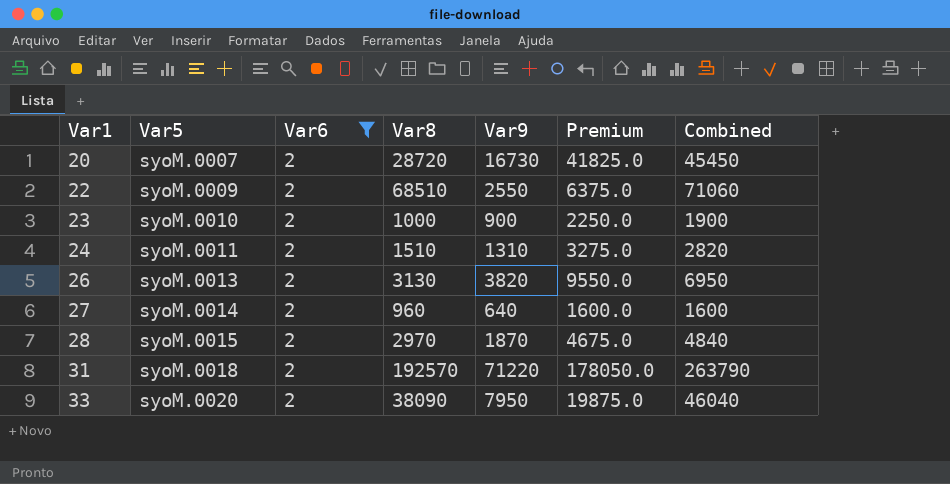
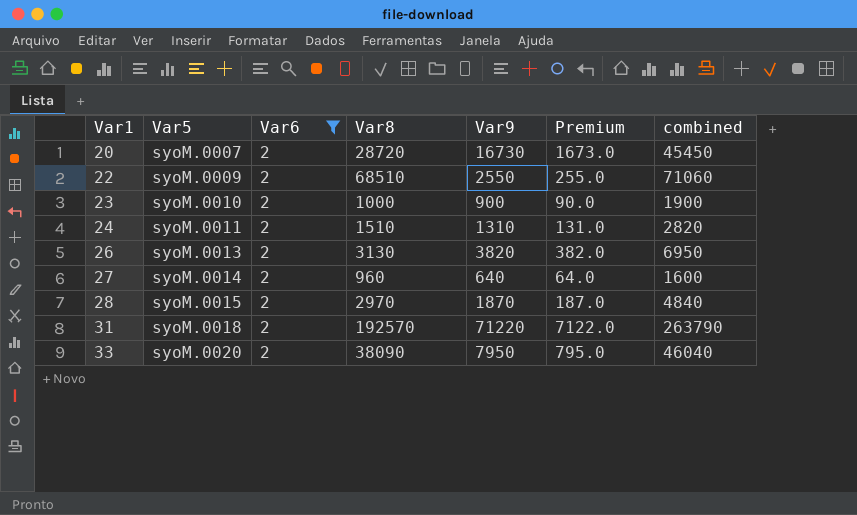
column Premium | formula: [Var9] * 2.5 -> [Var9] * 0.1
column name: Combined -> combined

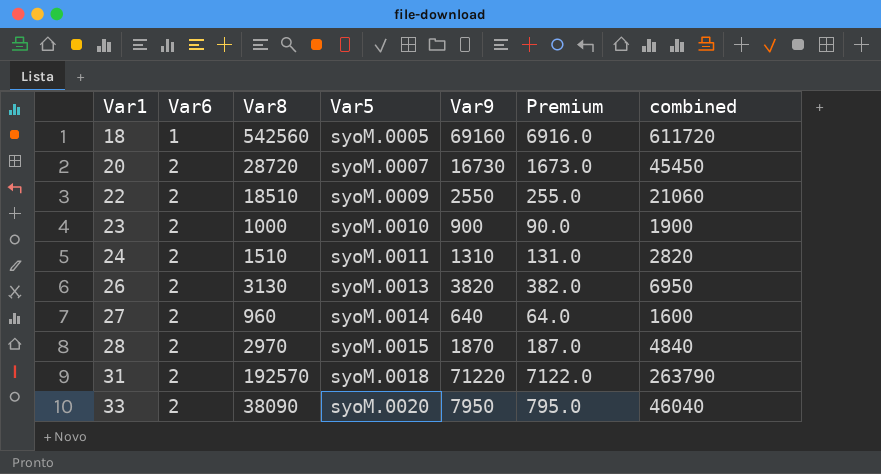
filter: Var6 = 2 -> none
column Var5 | position: 2 -> 4
22 | Var8: 68510 -> 18510
22 | combined: 71060 -> 21060

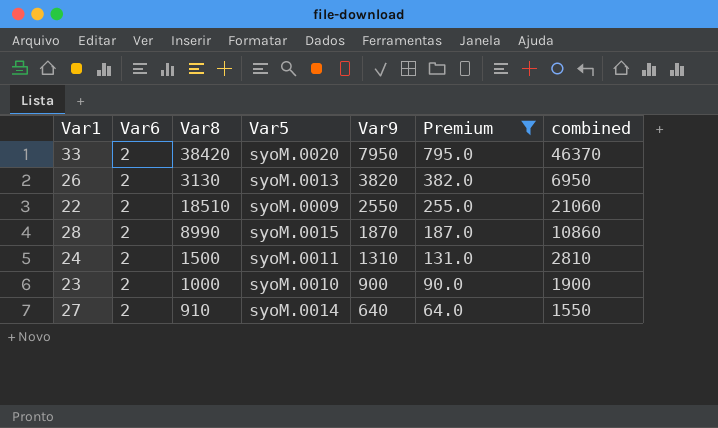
filter: none -> Premium <= 795.0
row order: Var1 ascending -> Var9 descending
33 | Var8: 38090 -> 38420
33 | combined: 46040 -> 46370
28 | Var8: 2970 -> 8990
28 | combined: 4840 -> 10860
24 | Var8: 1510 -> 1500
24 | combined: 2820 -> 2810
27 | Var8: 960 -> 910
27 | combined: 1600 -> 1550

